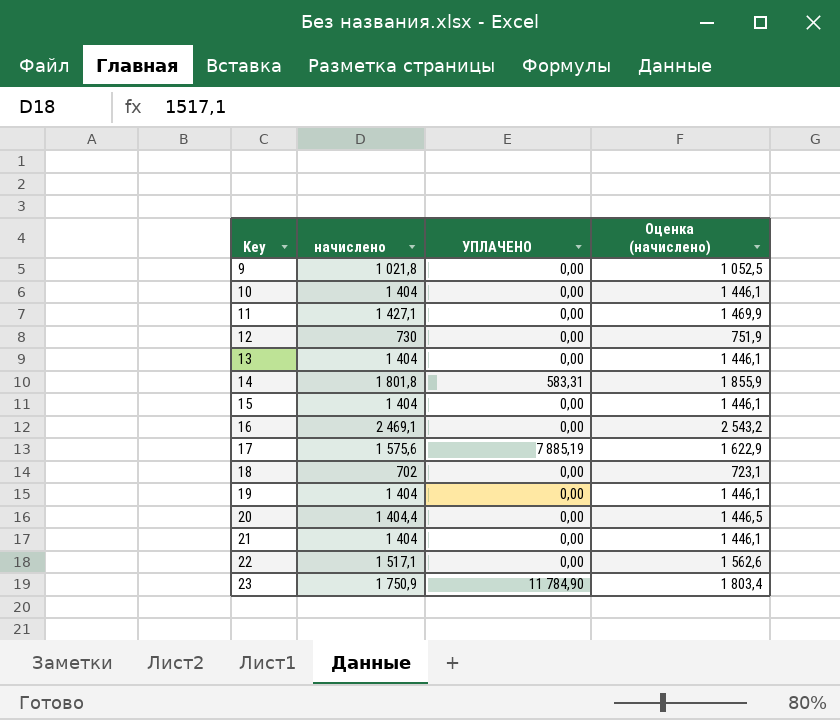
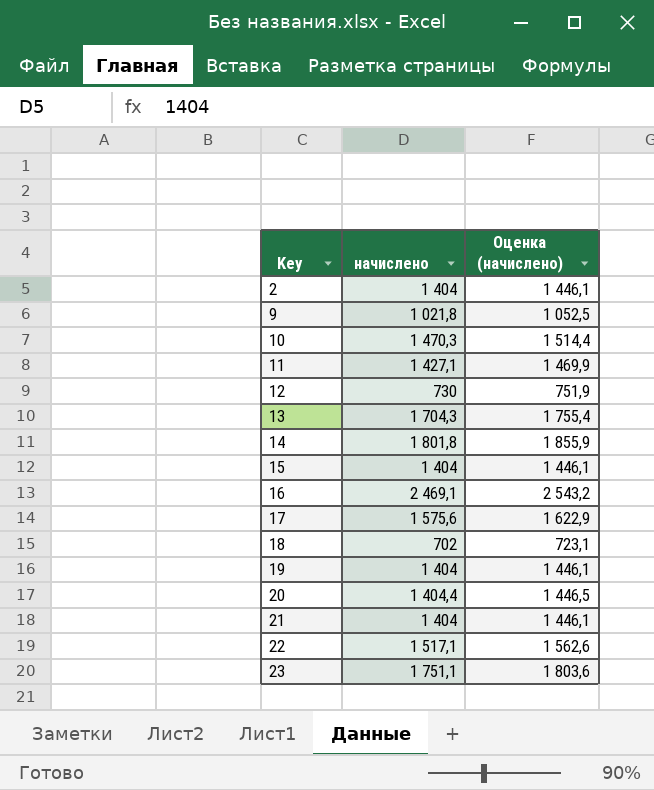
column УПЛАЧЕНО | position: 3 -> none
row 2: none -> 1 404 | 1 446,1
10 | начислено: 1 404 -> 1 470,3
10 | Оценка (начислено): 1 446,1 -> 1 514,4
13 | начислено: 1 404 -> 1 704,3
13 | Оценка (начислено): 1 446,1 -> 1 755,4
23 | начислено: 1 750,9 -> 1 751,1
23 | Оценка (начислено): 1 803,4 -> 1 803,6

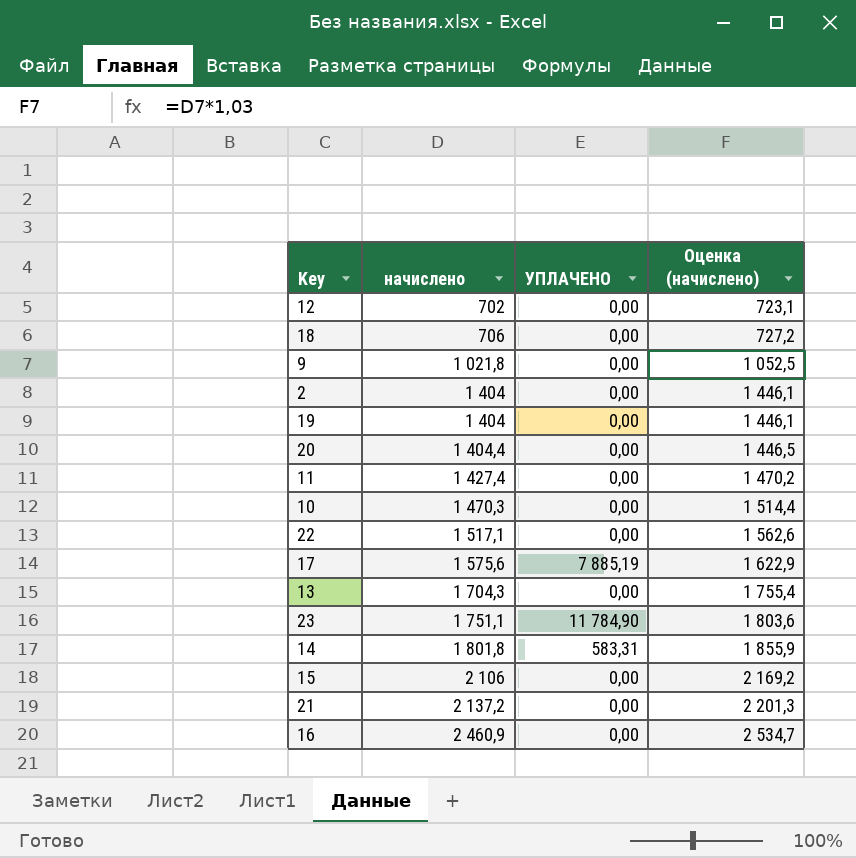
row order: Key ascending -> начислено ascending
column УПЛАЧЕНО | position: none -> 3
12 | начислено: 730 -> 702
12 | Оценка (начислено): 751,9 -> 723,1
18 | начислено: 702 -> 706
18 | Оценка (начислено): 723,1 -> 727,2
11 | начислено: 1 427,1 -> 1 427,4
11 | Оценка (начислено): 1 469,9 -> 1 470,2
15 | начислено: 1 404 -> 2 106
15 | Оценка (начислено): 1 446,1 -> 2 169,2
21 | начислено: 1 404 -> 2 137,2
21 | Оценка (начислено): 1 446,1 -> 2 201,3
16 | начислено: 2 469,1 -> 2 460,9
16 | Оценка (начислено): 2 543,2 -> 2 534,7

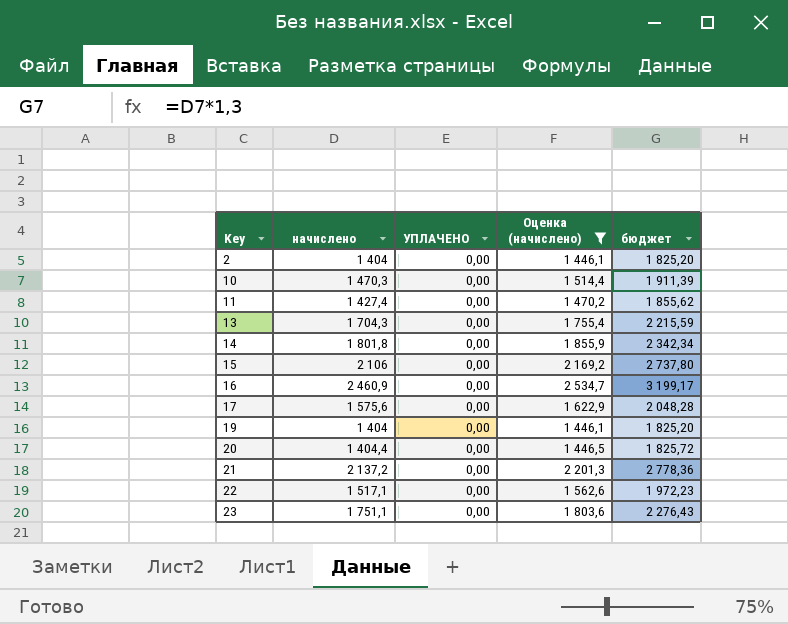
filter: none -> Оценка (начислено) >= 1 446,1
row order: начислено ascending -> Key ascending
column бюджет | formula: none -> [начислено] * 1,3
14 | УПЛАЧЕНО: 583,31 -> 0,00
17 | УПЛАЧЕНО: 7 885,19 -> 0,00
23 | УПЛАЧЕНО: 11 784,90 -> 0,00

